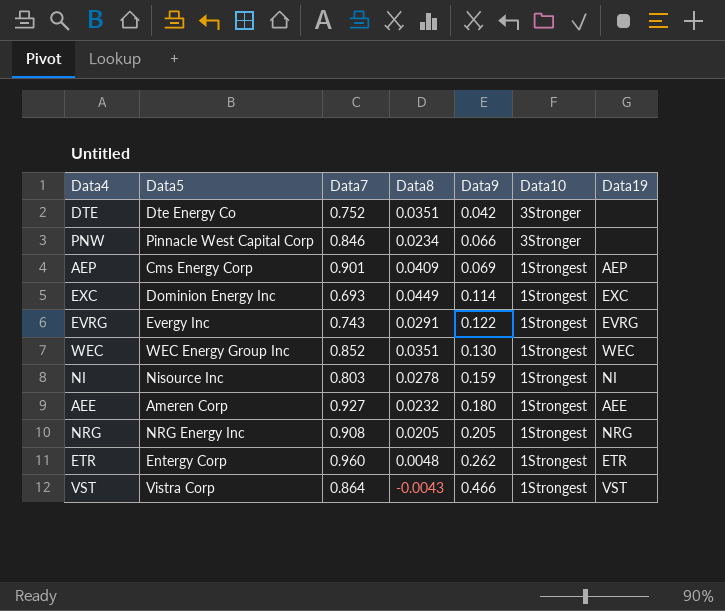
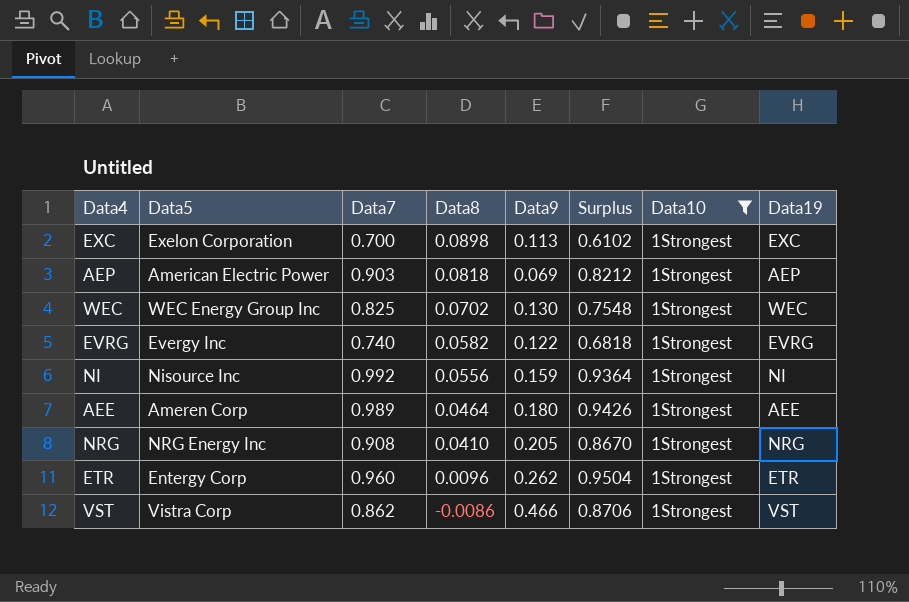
filter: none -> Data10 = 1Strongest
row order: Data9 ascending -> Data8 descending
column Surplus | formula: none -> [Data7] - [Data8]
EXC | Data5: Dominion Energy Inc -> Exelon Corporation
EXC | Data7: 0.693 -> 0.700
EXC | Data8: 0.0449 -> 0.0898
EXC | Data9: 0.114 -> 0.113
AEP | Data5: Cms Energy Corp -> American Electric Power
AEP | Data7: 0.901 -> 0.903
AEP | Data8: 0.0409 -> 0.0818
WEC | Data7: 0.852 -> 0.825
WEC | Data8: 0.0351 -> 0.0702
EVRG | Data7: 0.743 -> 0.740
EVRG | Data8: 0.0291 -> 0.0582
NI | Data7: 0.803 -> 0.992
NI | Data8: 0.0278 -> 0.0556
AEE | Data7: 0.927 -> 0.989
AEE | Data8: 0.0232 -> 0.0464
NRG | Data8: 0.0205 -> 0.0410
ETR | Data8: 0.0048 -> 0.0096
VST | Data7: 0.864 -> 0.862
VST | Data8: -0.0043 -> -0.0086

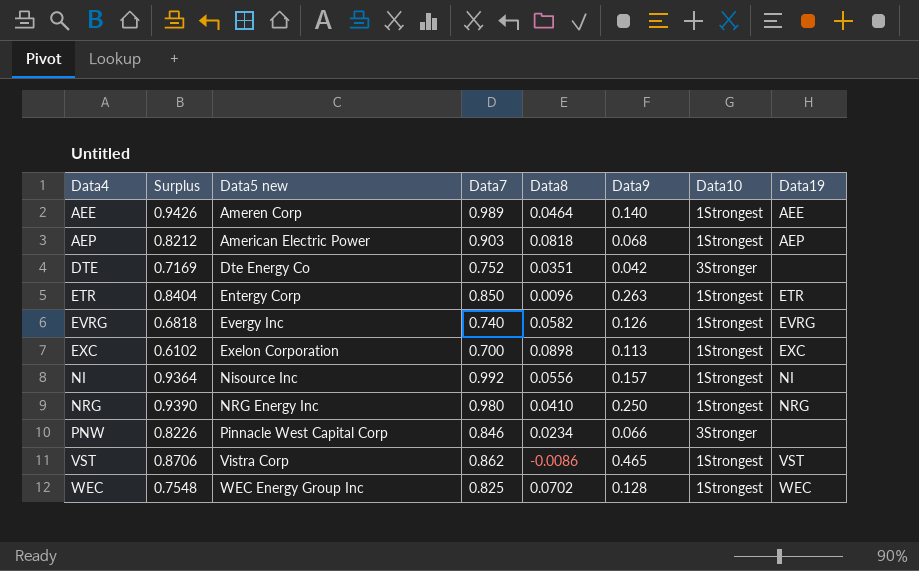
filter: Data10 = 1Strongest -> none
row order: Data8 descending -> Data4 ascending
column Surplus | position: 6 -> 2
column name: Data5 -> Data5 new
AEE | Data9: 0.180 -> 0.140
AEP | Data9: 0.069 -> 0.068
ETR | Surplus: 0.9504 -> 0.8404
ETR | Data7: 0.960 -> 0.850
ETR | Data9: 0.262 -> 0.263
EVRG | Data9: 0.122 -> 0.126
NI | Data9: 0.159 -> 0.157
NRG | Surplus: 0.8670 -> 0.9390
NRG | Data7: 0.908 -> 0.980
NRG | Data9: 0.205 -> 0.250
VST | Data9: 0.466 -> 0.465
WEC | Data9: 0.130 -> 0.128

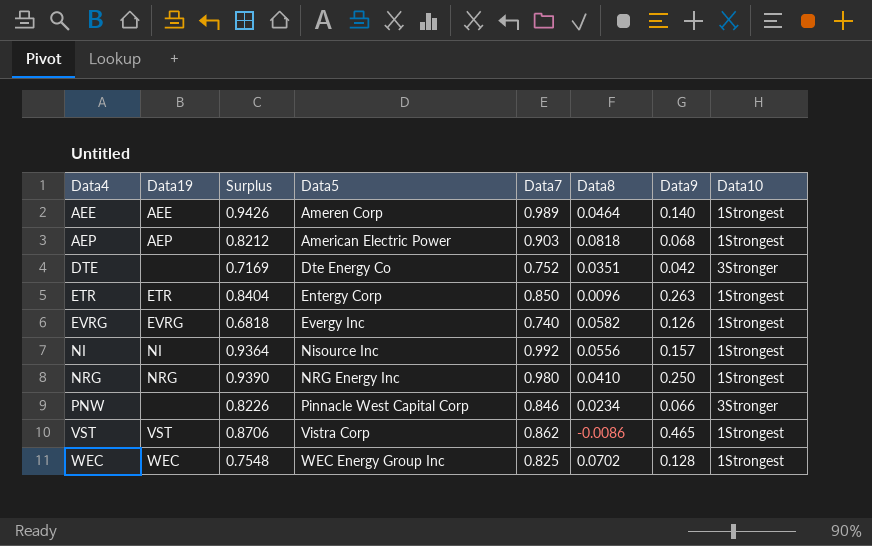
column Data19 | position: 8 -> 2
column name: Data5 new -> Data5
row EXC: 0.6102 | Exelon Corporation | 0.700 | 0.0898 | 0.113 | 1Strongest | EXC -> none

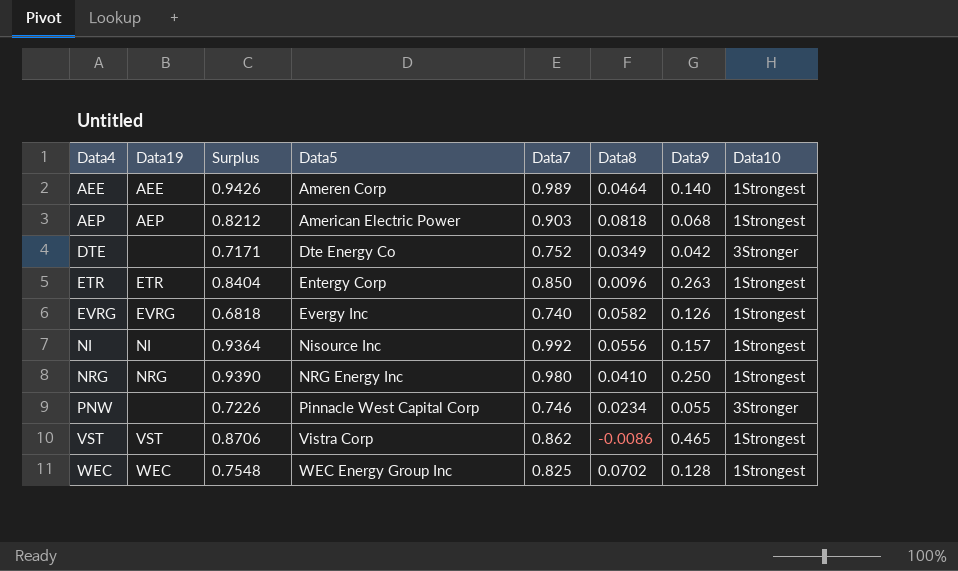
DTE | Surplus: 0.7169 -> 0.7171
DTE | Data8: 0.0351 -> 0.0349
PNW | Surplus: 0.8226 -> 0.7226
PNW | Data7: 0.846 -> 0.746
PNW | Data9: 0.066 -> 0.055

